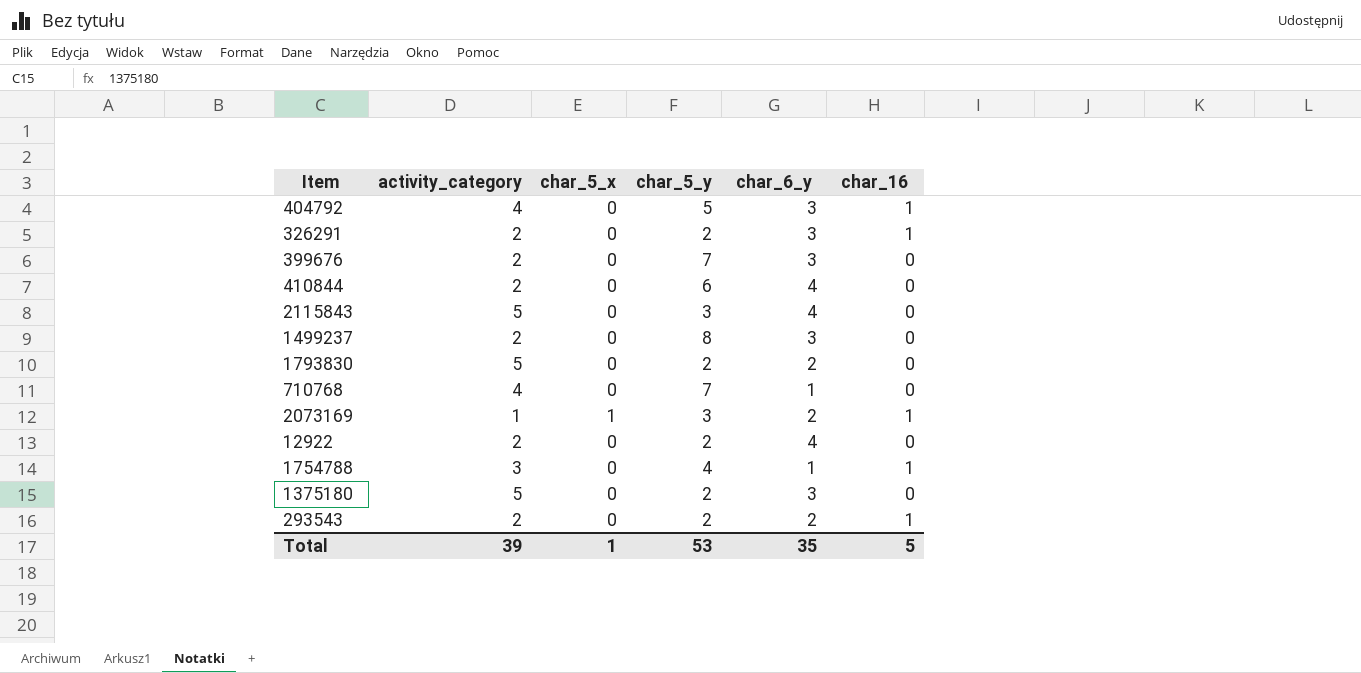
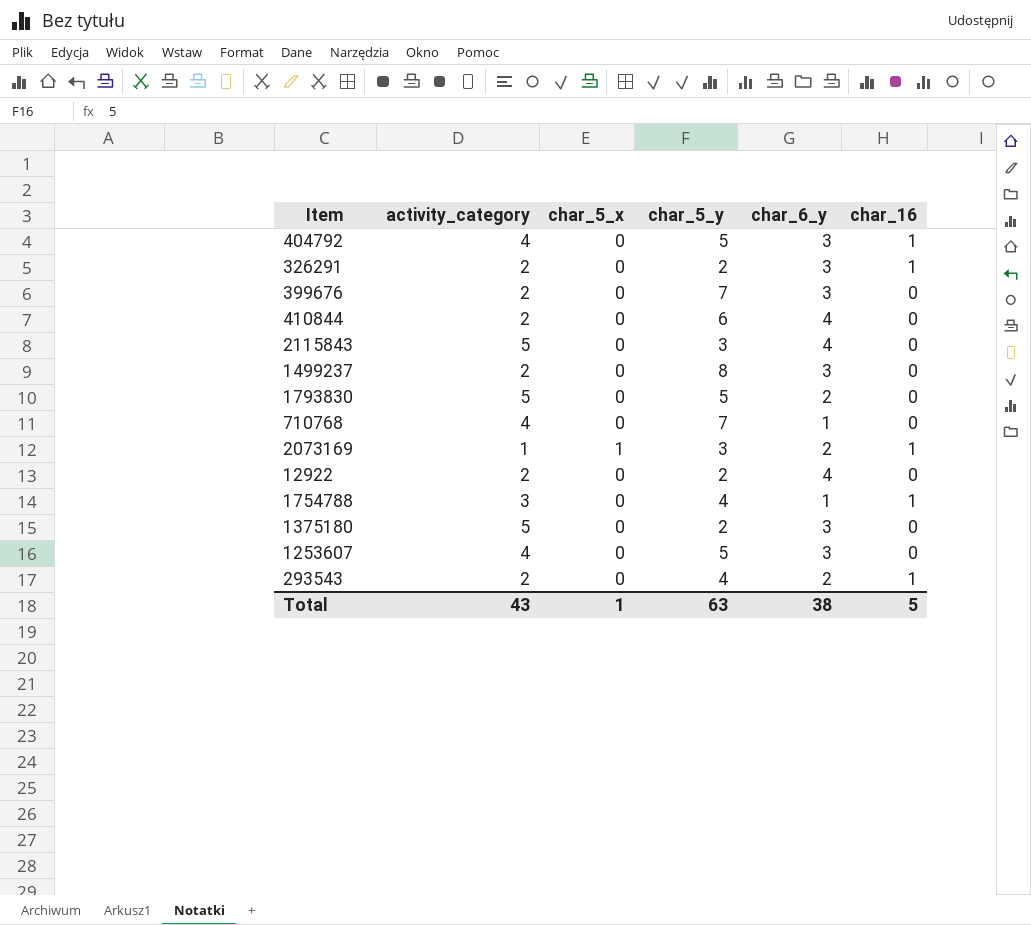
1793830 | char_5_y: 2 -> 5
row 1253607: none -> 4 | 0 | 5 | 3 | 0
293543 | char_5_y: 2 -> 4
Total | activity_category: 39 -> 43
Total | char_5_y: 53 -> 63
Total | char_6_y: 35 -> 38

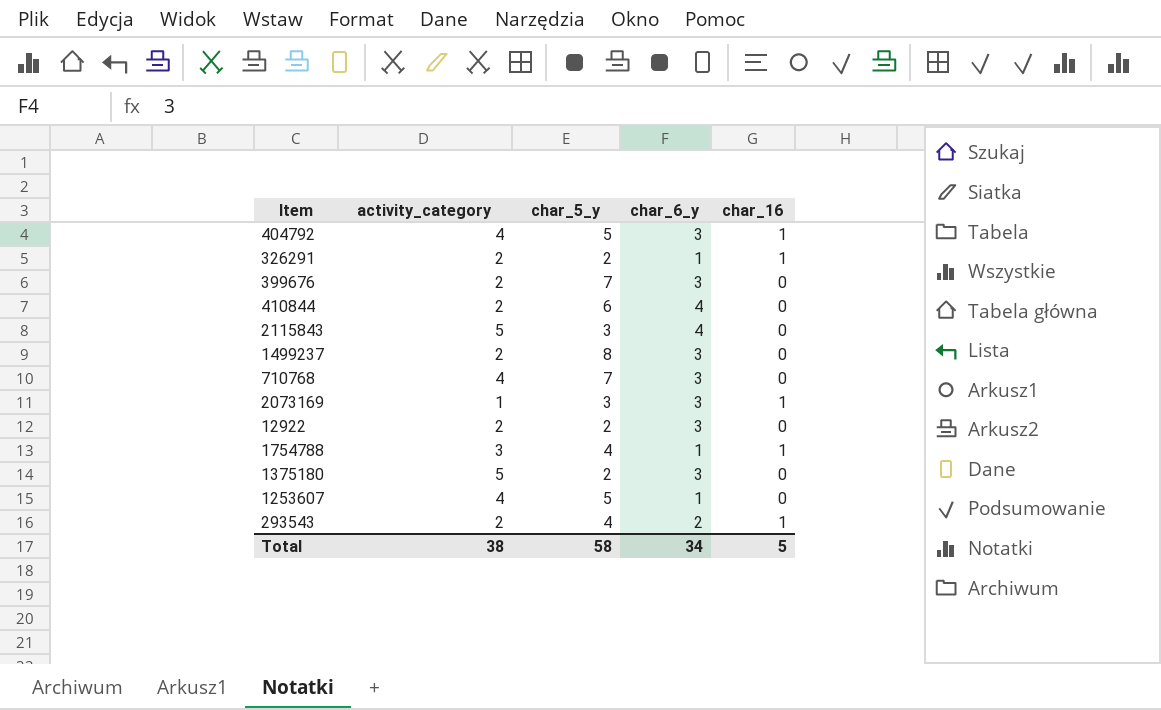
column char_5_x | position: 3 -> none
row 1793830: 5 | 0 | 5 | 2 | 0 -> none
326291 | char_6_y: 3 -> 1
710768 | char_6_y: 1 -> 3
2073169 | char_6_y: 2 -> 3
12922 | char_6_y: 4 -> 3
1253607 | char_6_y: 3 -> 1
Total | activity_category: 43 -> 38
Total | char_5_y: 63 -> 58
Total | char_6_y: 38 -> 34

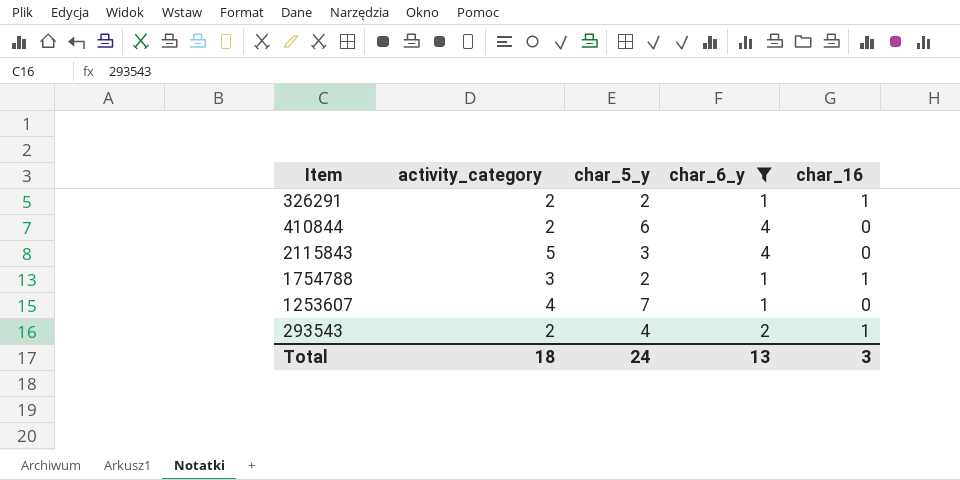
filter: none -> char_6_y != 3
1754788 | char_5_y: 4 -> 2
1253607 | char_5_y: 5 -> 7
Total | activity_category: 38 -> 18
Total | char_5_y: 58 -> 24
Total | char_6_y: 34 -> 13
Total | char_16: 5 -> 3

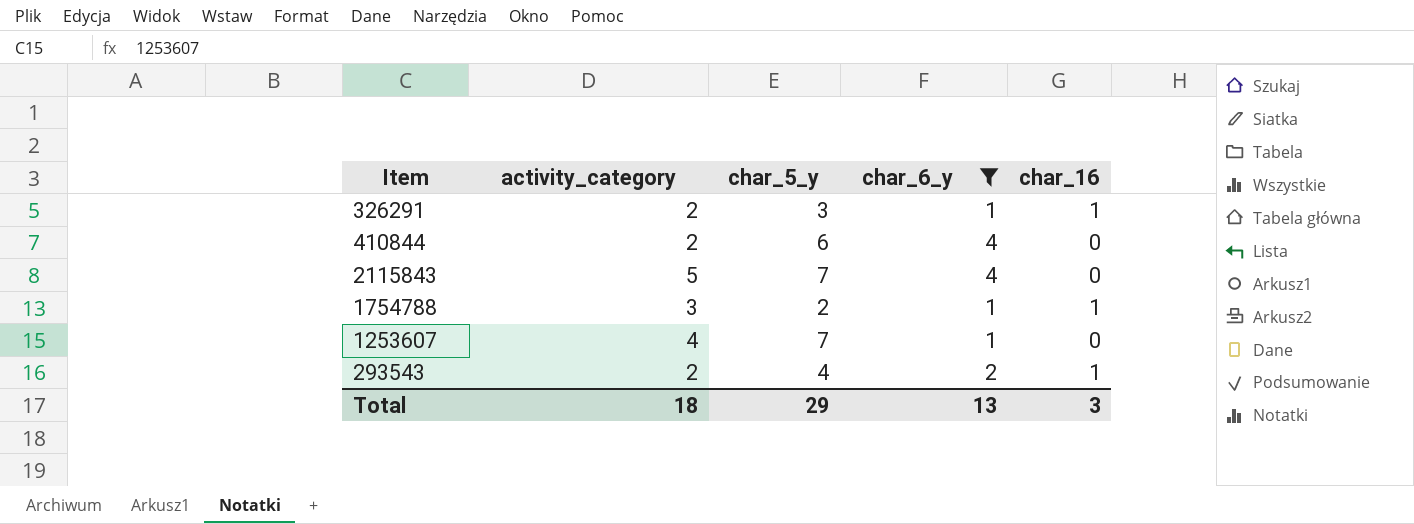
326291 | char_5_y: 2 -> 3
2115843 | char_5_y: 3 -> 7
Total | char_5_y: 24 -> 29

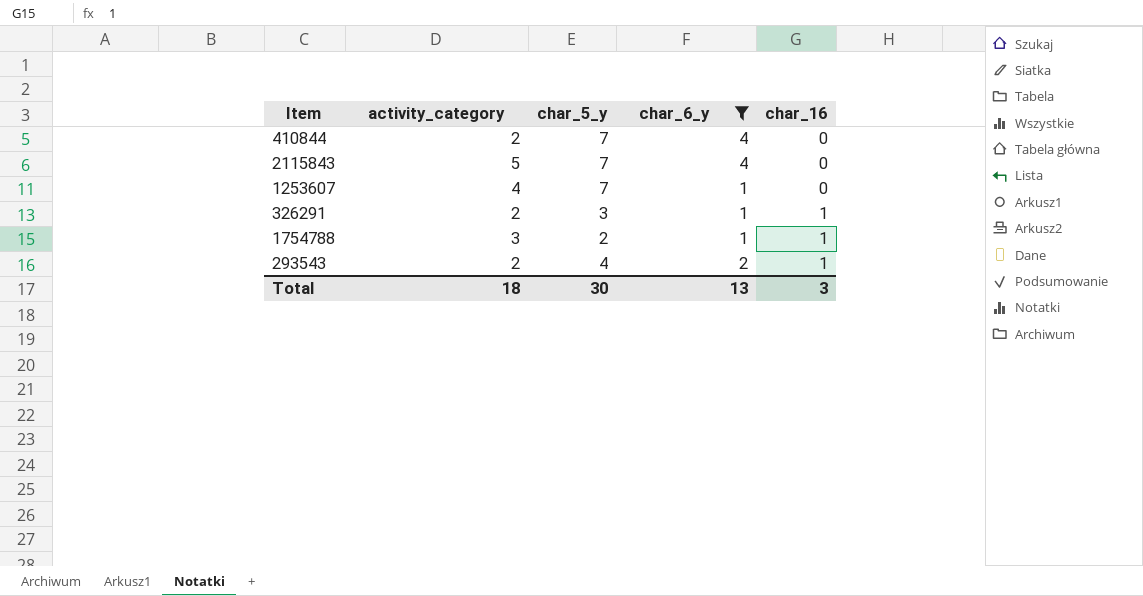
row order: none -> char_16 ascending
410844 | char_5_y: 6 -> 7
Total | char_5_y: 29 -> 30

